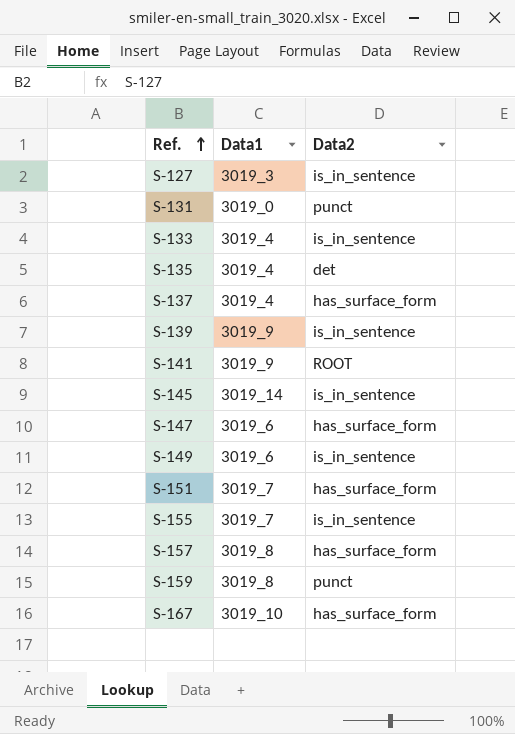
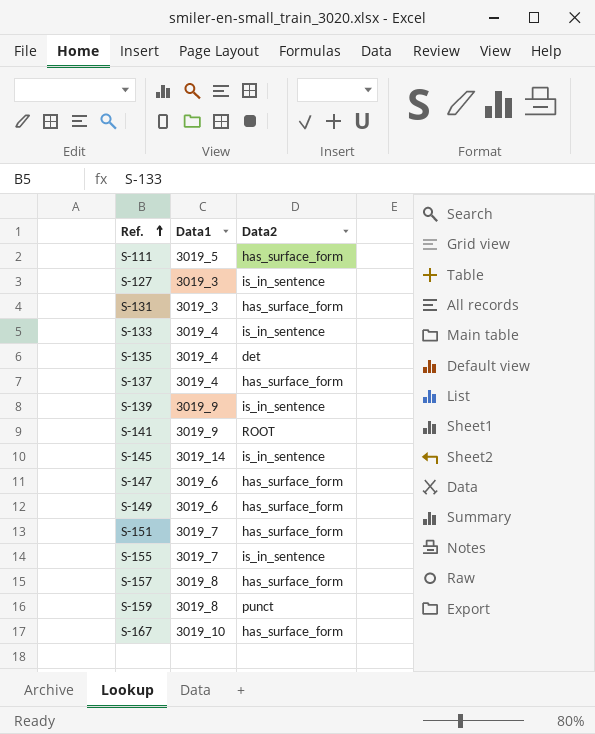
row S-111: none -> 3019_5 | has_surface_form
S-131 | Data1: 3019_0 -> 3019_3
S-131 | Data2: punct -> has_surface_form
S-149 | Data2: is_in_sentence -> has_surface_form

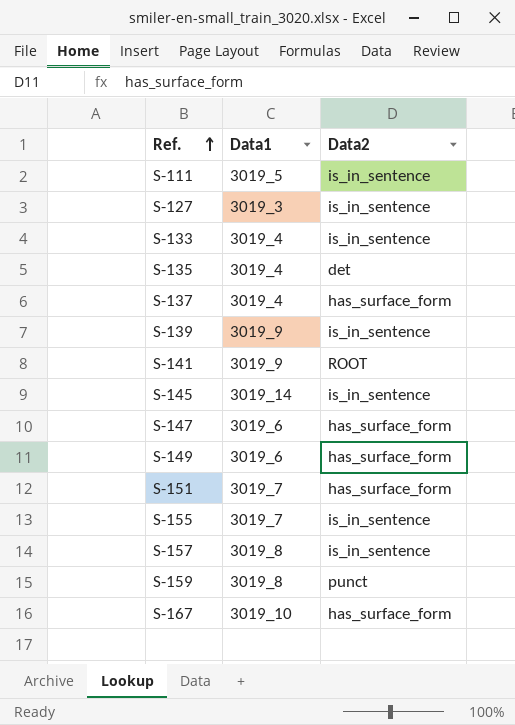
row S-131: 3019_3 | has_surface_form -> none
S-111 | Data2: has_surface_form -> is_in_sentence
S-157 | Data2: has_surface_form -> is_in_sentence

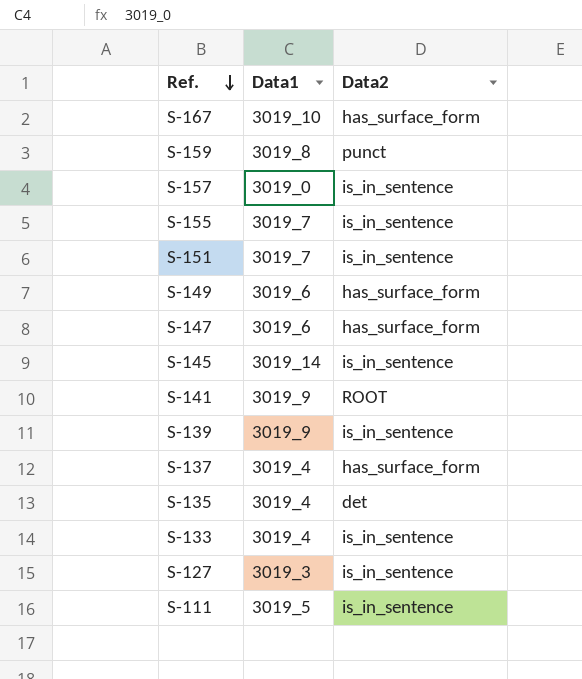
row order: Ref. ascending -> Ref. descending
S-157 | Data1: 3019_8 -> 3019_0
S-151 | Data2: has_surface_form -> is_in_sentence

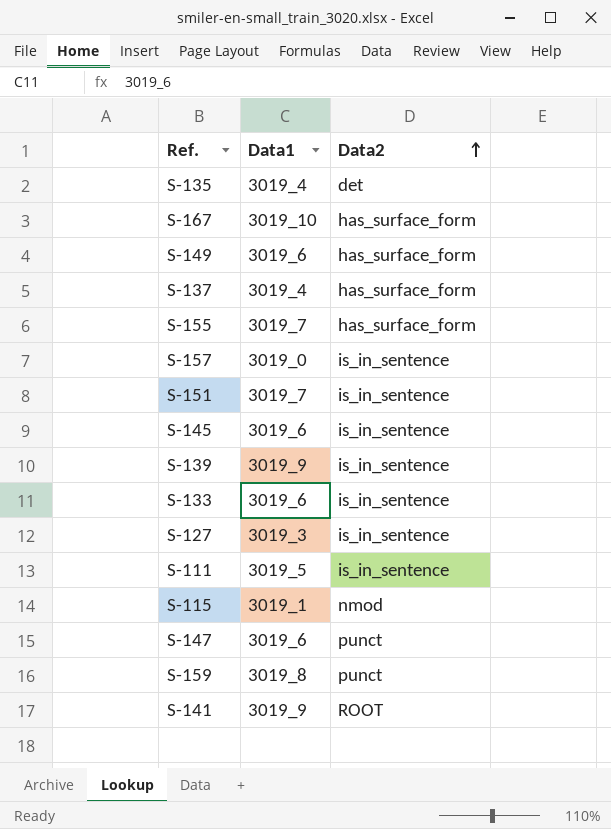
row order: Ref. descending -> Data2 ascending
S-155 | Data2: is_in_sentence -> has_surface_form
S-145 | Data1: 3019_14 -> 3019_6
S-133 | Data1: 3019_4 -> 3019_6
row S-115: none -> 3019_1 | nmod
S-147 | Data2: has_surface_form -> punct

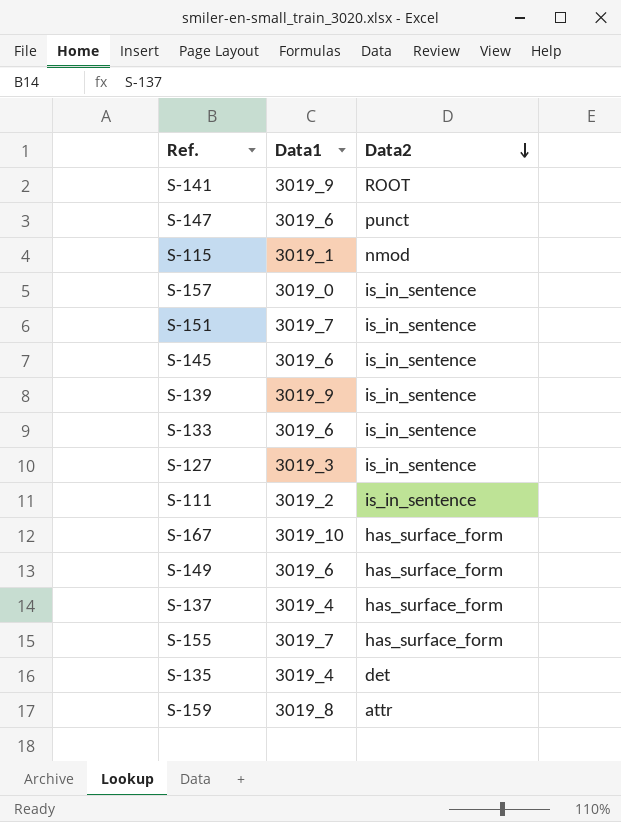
row order: Data2 ascending -> Data2 descending
S-111 | Data1: 3019_5 -> 3019_2
S-159 | Data2: punct -> attr

